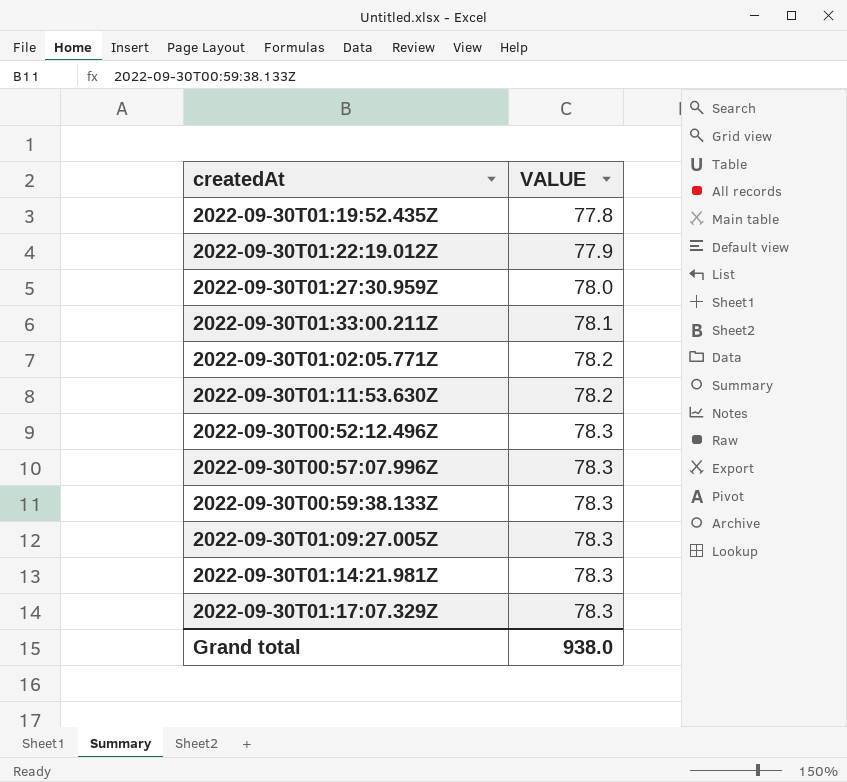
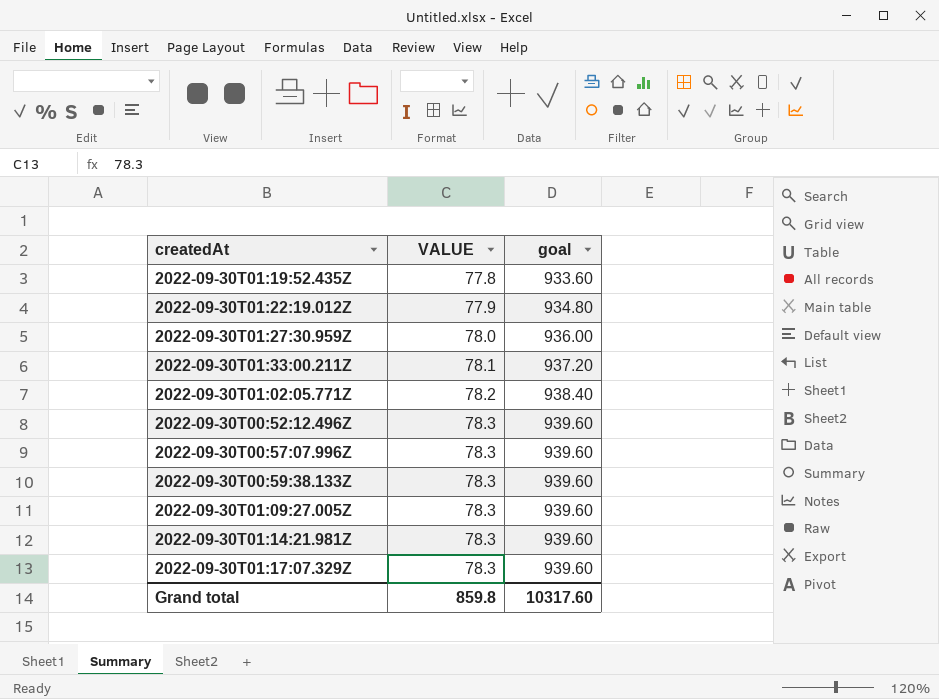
column goal | formula: none -> [VALUE] * 12
row 2022-09-30T01:11:53.630Z: 78.2 -> none
Grand total | VALUE: 938.0 -> 859.8

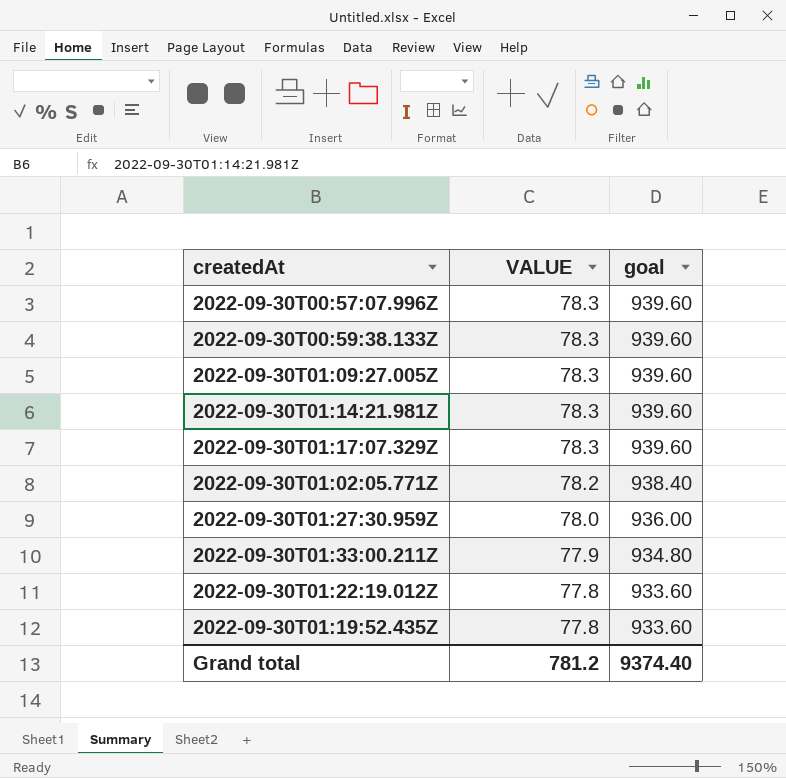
row order: VALUE ascending -> VALUE descending
row 2022-09-30T00:52:12.496Z: 78.3 | 939.60 -> none
2022-09-30T01:33:00.211Z | VALUE: 78.1 -> 77.9
2022-09-30T01:33:00.211Z | goal: 937.20 -> 934.80
2022-09-30T01:22:19.012Z | VALUE: 77.9 -> 77.8
2022-09-30T01:22:19.012Z | goal: 934.80 -> 933.60
Grand total | VALUE: 859.8 -> 781.2
Grand total | goal: 10317.60 -> 9374.40

